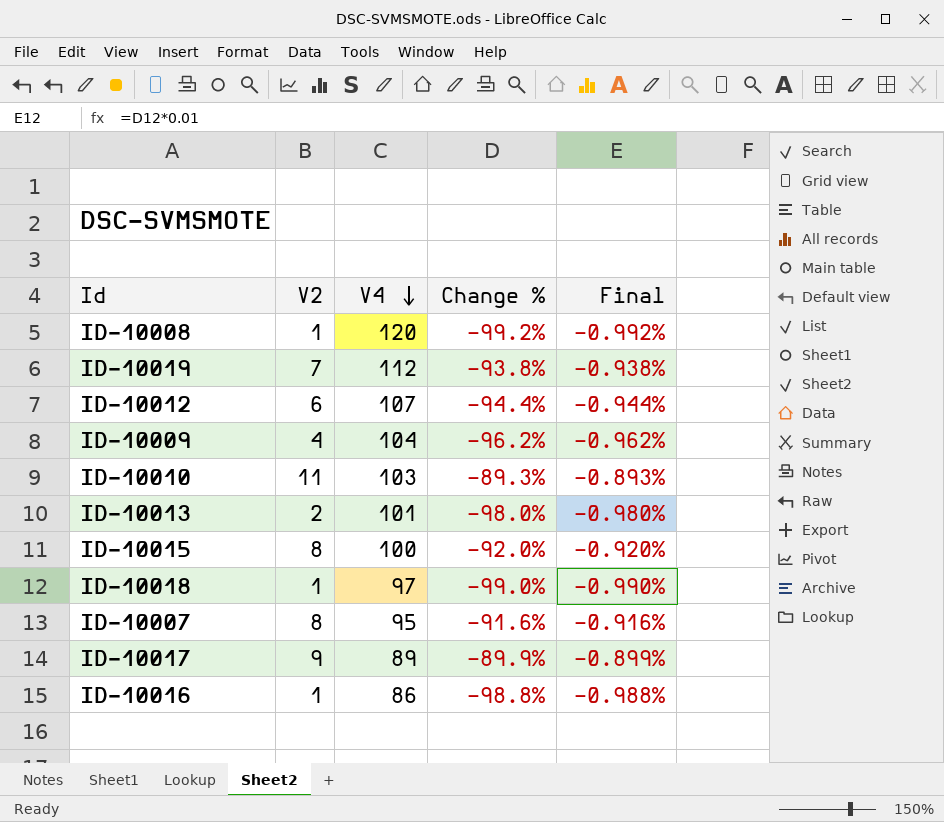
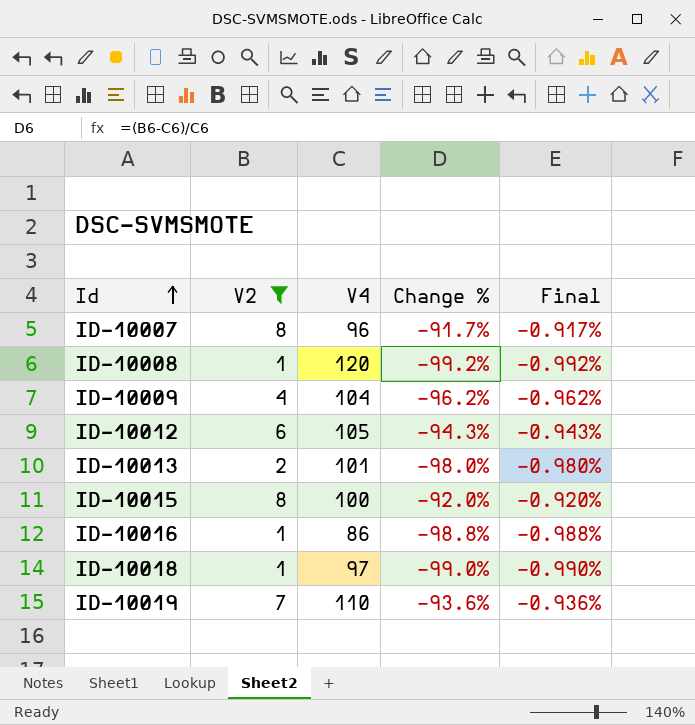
filter: none -> V2 <= 8
row order: V4 descending -> Id ascending
ID-10007 | V4: 95 -> 96
ID-10007 | Change %: -91.6% -> -91.7%
ID-10007 | Final: -0.916% -> -0.917%
ID-10012 | V4: 107 -> 105
ID-10012 | Change %: -94.4% -> -94.3%
ID-10012 | Final: -0.944% -> -0.943%
ID-10019 | V4: 112 -> 110
ID-10019 | Change %: -93.8% -> -93.6%
ID-10019 | Final: -0.938% -> -0.936%

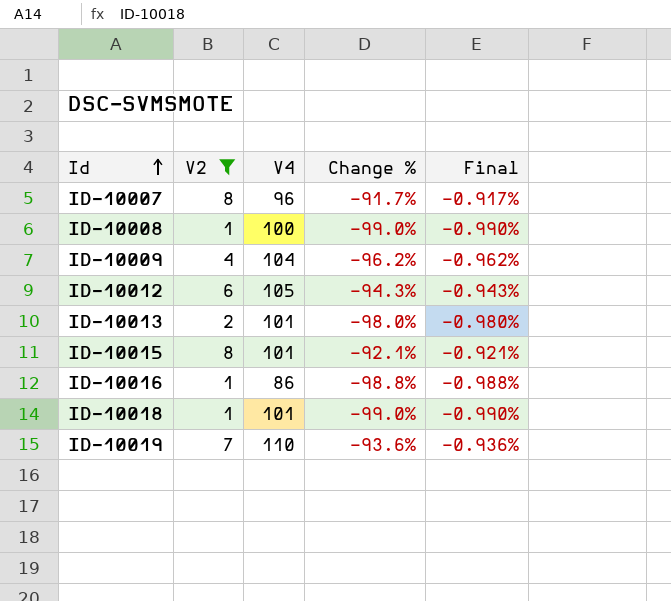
ID-10008 | V4: 120 -> 100
ID-10008 | Change %: -99.2% -> -99.0%
ID-10008 | Final: -0.992% -> -0.990%
ID-10015 | V4: 100 -> 101
ID-10015 | Change %: -92.0% -> -92.1%
ID-10015 | Final: -0.920% -> -0.921%
ID-10018 | V4: 97 -> 101

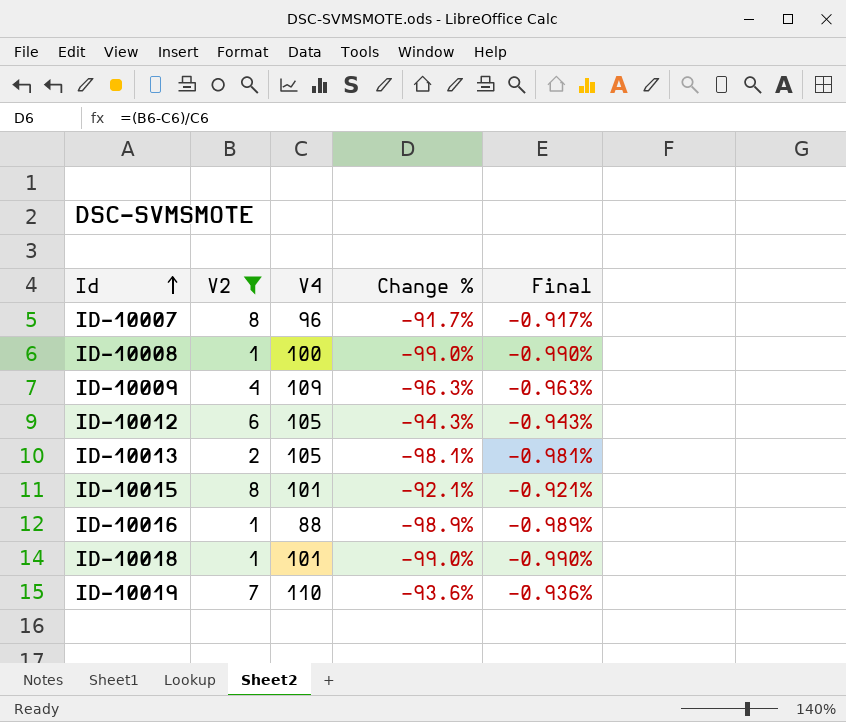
ID-10009 | V4: 104 -> 109
ID-10009 | Change %: -96.2% -> -96.3%
ID-10009 | Final: -0.962% -> -0.963%
ID-10013 | V4: 101 -> 105
ID-10013 | Change %: -98.0% -> -98.1%
ID-10013 | Final: -0.980% -> -0.981%
ID-10016 | V4: 86 -> 88
ID-10016 | Change %: -98.8% -> -98.9%
ID-10016 | Final: -0.988% -> -0.989%

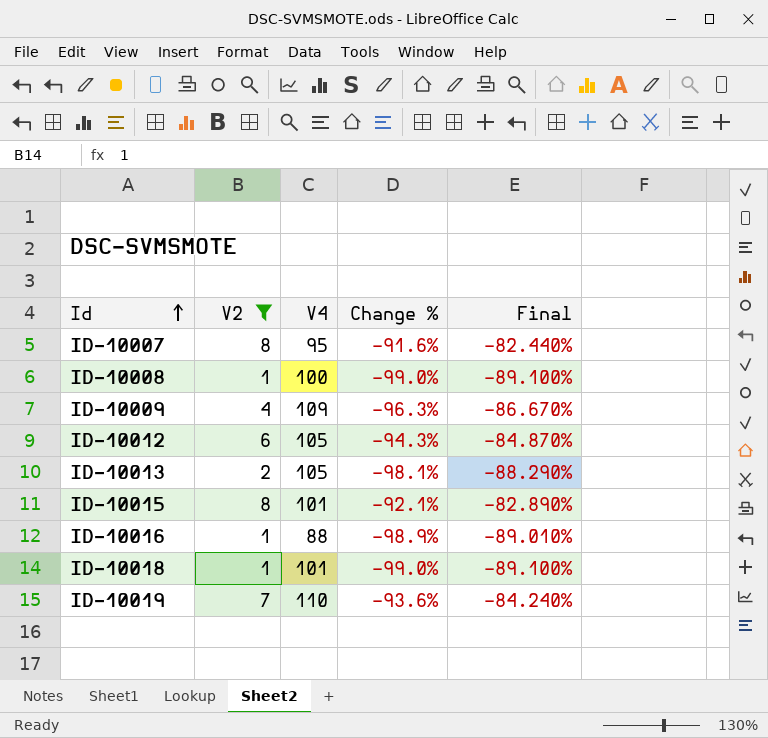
column Final | formula: [Change %] * 0.01 -> [Change %] * 0.9
ID-10007 | V4: 96 -> 95
ID-10007 | Change %: -91.7% -> -91.6%

